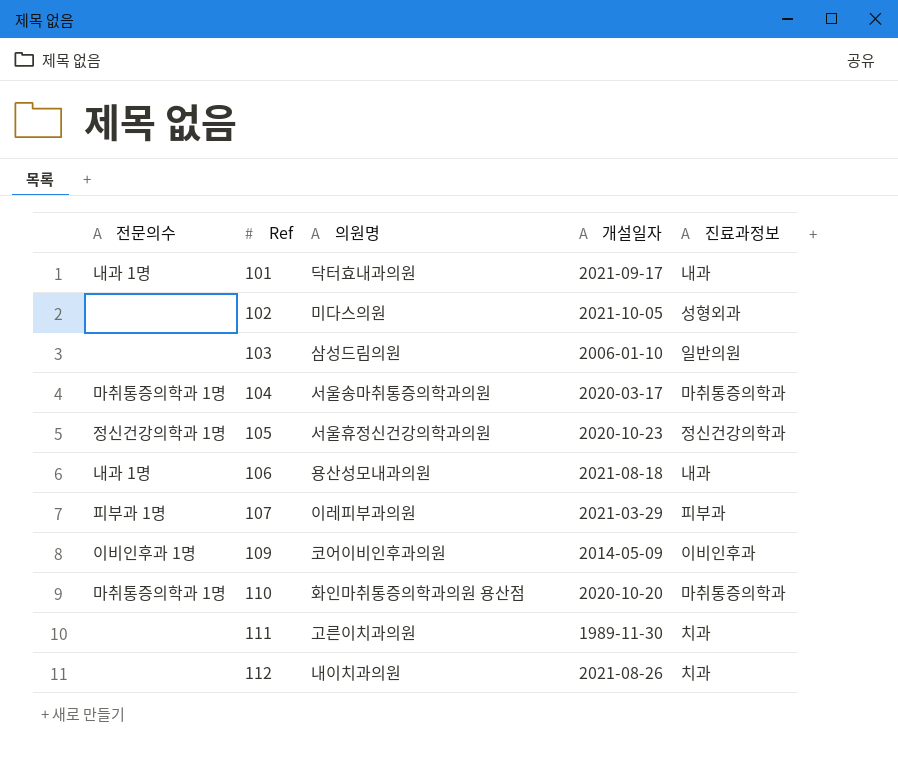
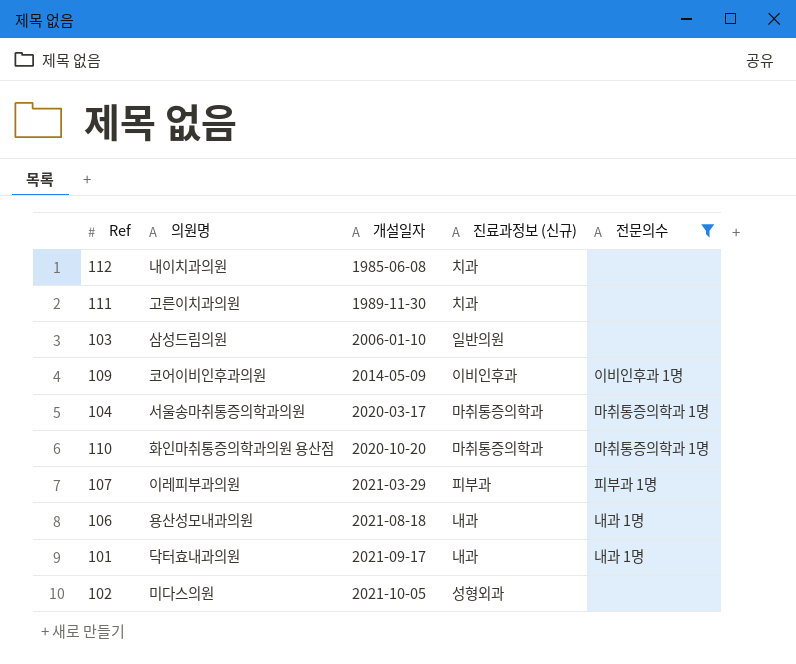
filter: none -> 전문의수 != 정신건강의학과 1명
row order: Ref ascending -> 개설일자 ascending
column name: 진료과정보 -> 진료과정보 (신규)
column 전문의수 | position: 1 -> 5
112 | 개설일자: 2021-08-26 -> 1985-06-08

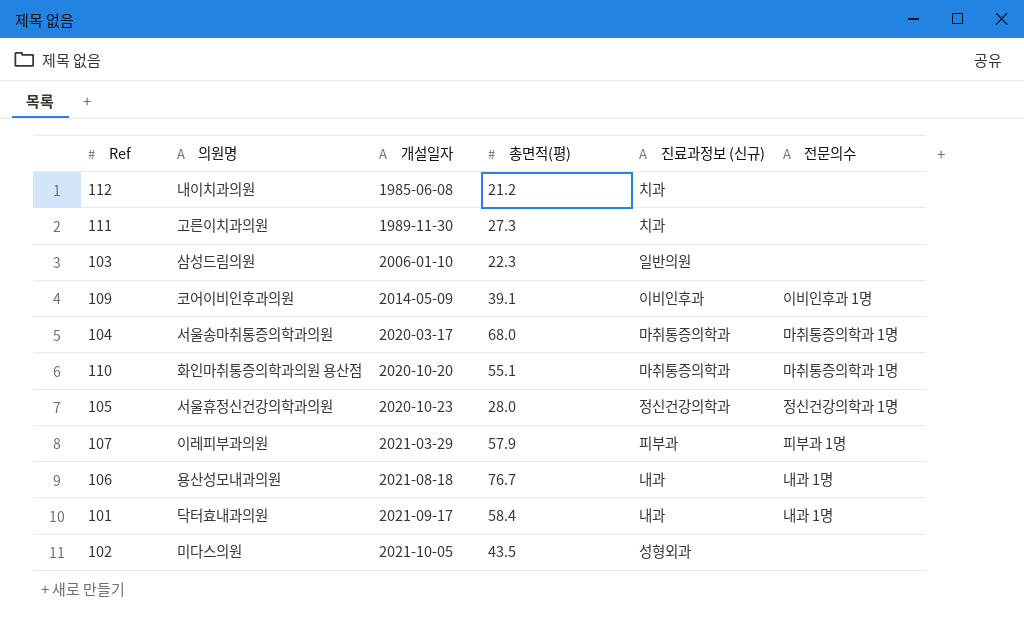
filter: 전문의수 != 정신건강의학과 1명 -> none
column 총면적(평) | position: none -> 4

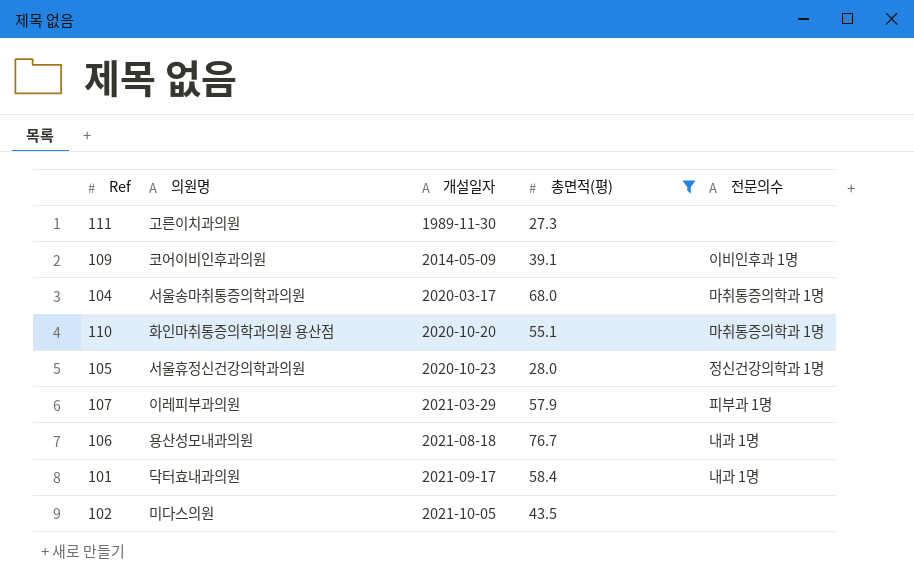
filter: none -> 총면적(평) >= 27.3
column 진료과정보 (신규) | position: 5 -> none

